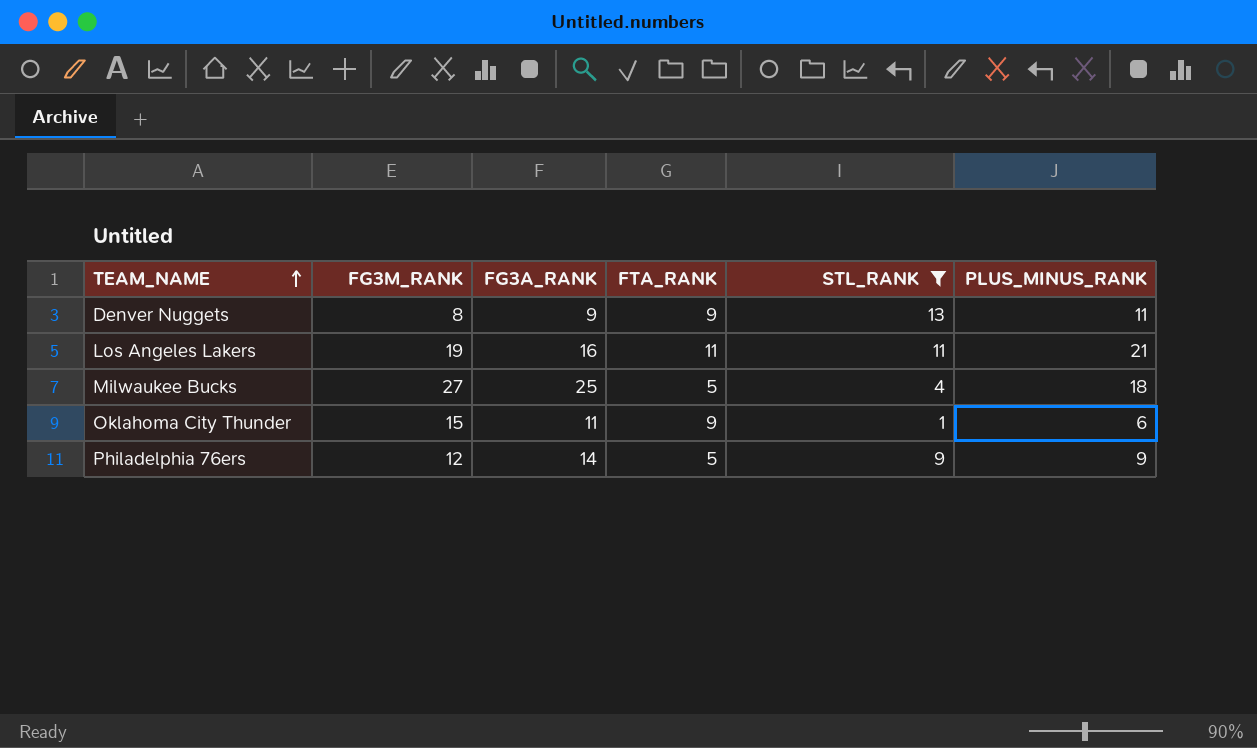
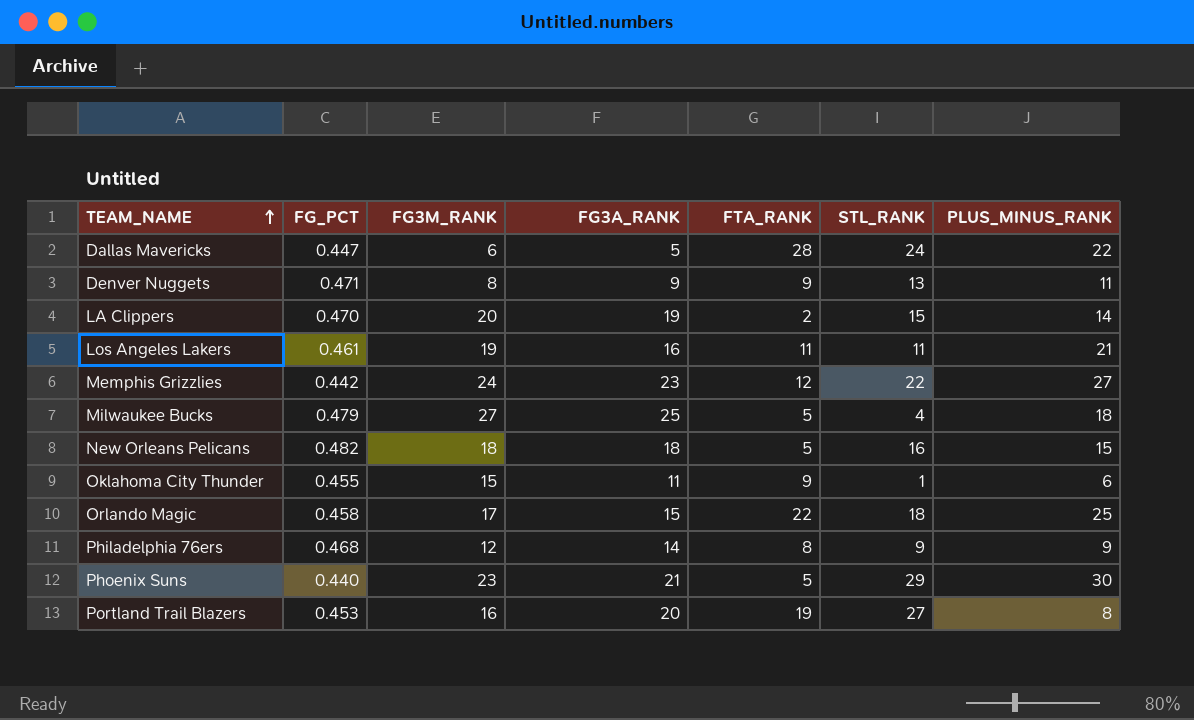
filter: STL_RANK <= 13 -> none
column FG_PCT | position: none -> 2
Philadelphia 76ers | FTA_RANK: 5 -> 8

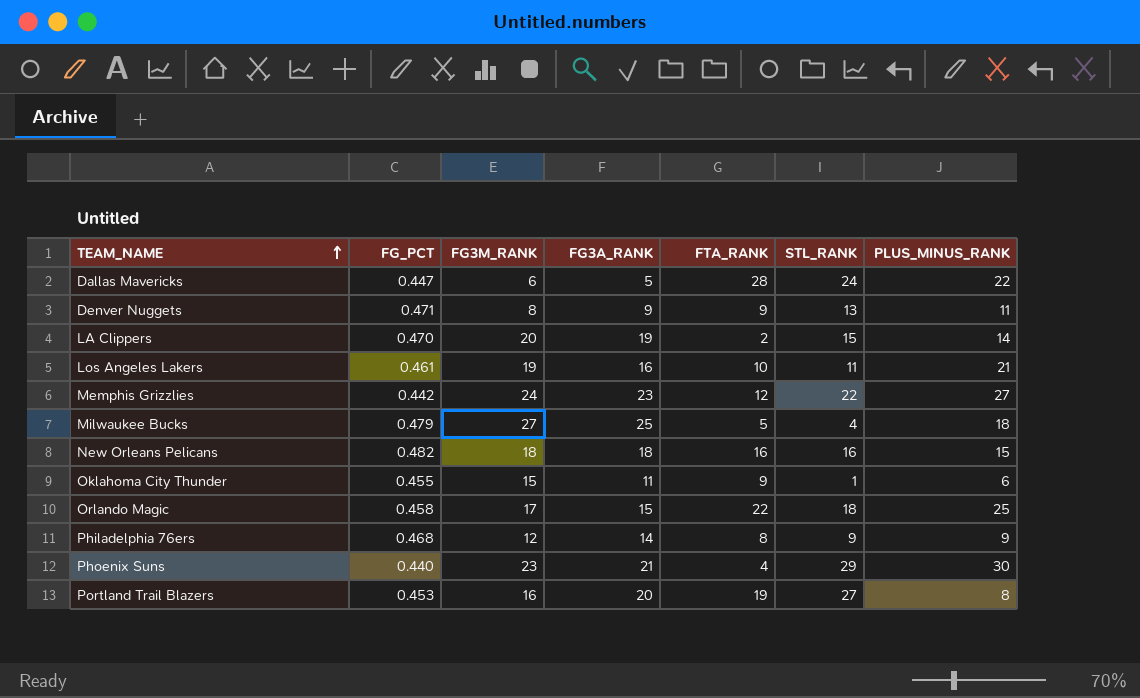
Los Angeles Lakers | FTA_RANK: 11 -> 10
New Orleans Pelicans | FTA_RANK: 5 -> 16
Phoenix Suns | FTA_RANK: 5 -> 4

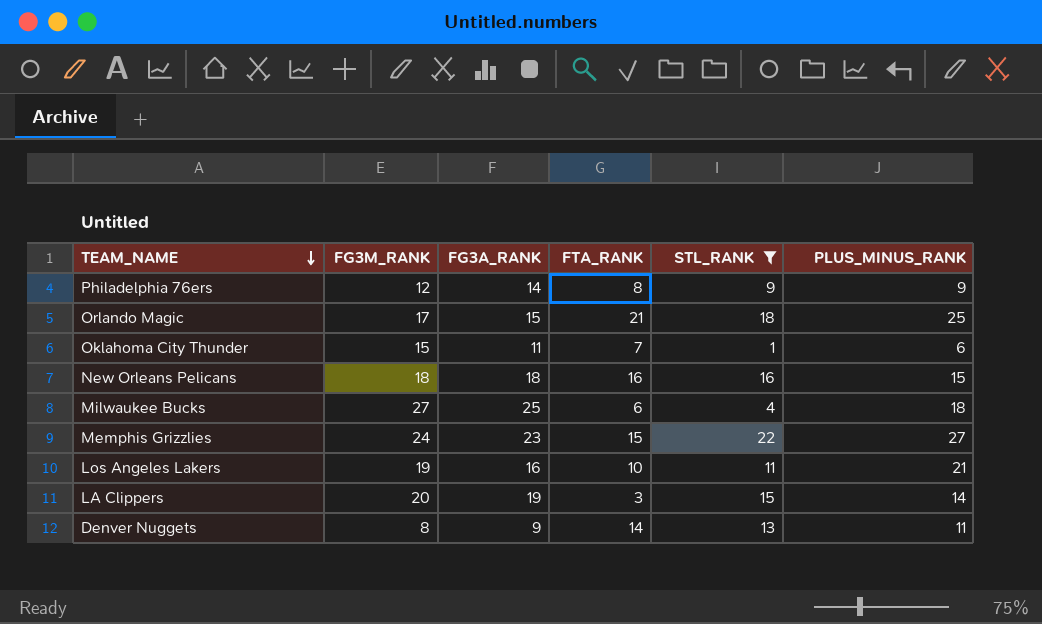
filter: none -> STL_RANK <= 22
row order: TEAM_NAME ascending -> TEAM_NAME descending
column FG_PCT | position: 2 -> none
Orlando Magic | FTA_RANK: 22 -> 21
Oklahoma City Thunder | FTA_RANK: 9 -> 7
Milwaukee Bucks | FTA_RANK: 5 -> 6
Memphis Grizzlies | FTA_RANK: 12 -> 15
LA Clippers | FTA_RANK: 2 -> 3
Denver Nuggets | FTA_RANK: 9 -> 14

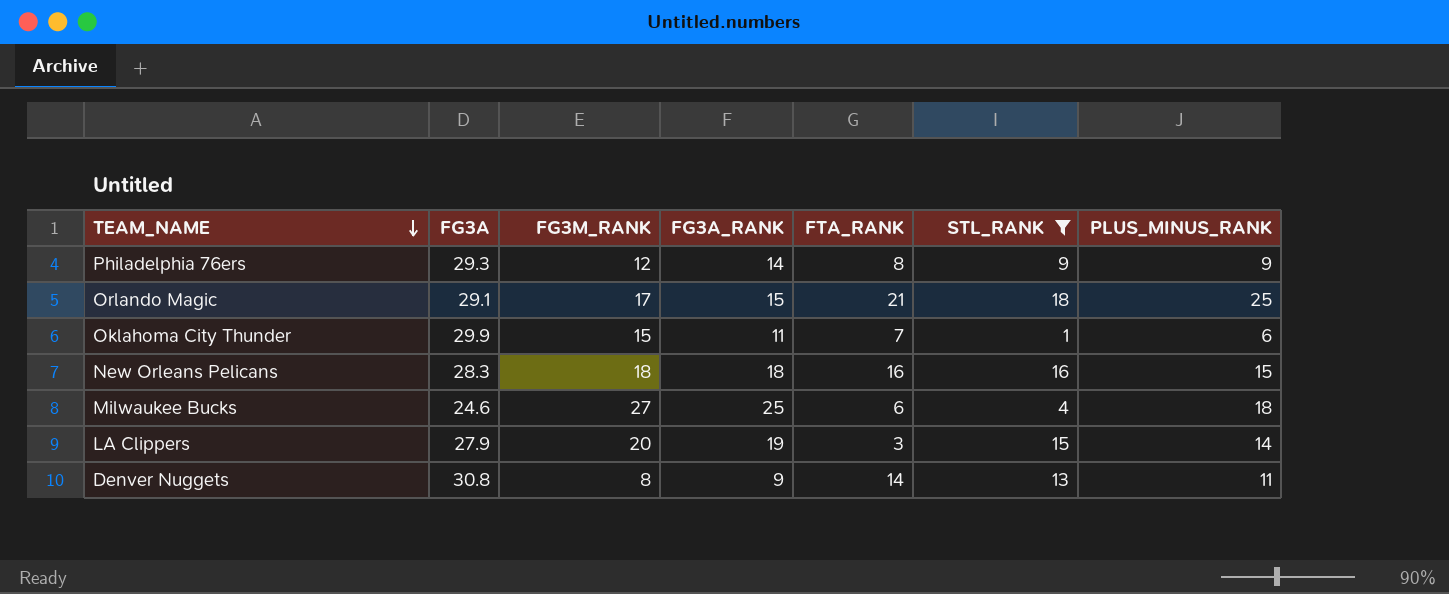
column FG3A | position: none -> 2
row Memphis Grizzlies: 24 | 23 | 15 | 22 | 27 -> none
row Los Angeles Lakers: 19 | 16 | 10 | 11 | 21 -> none

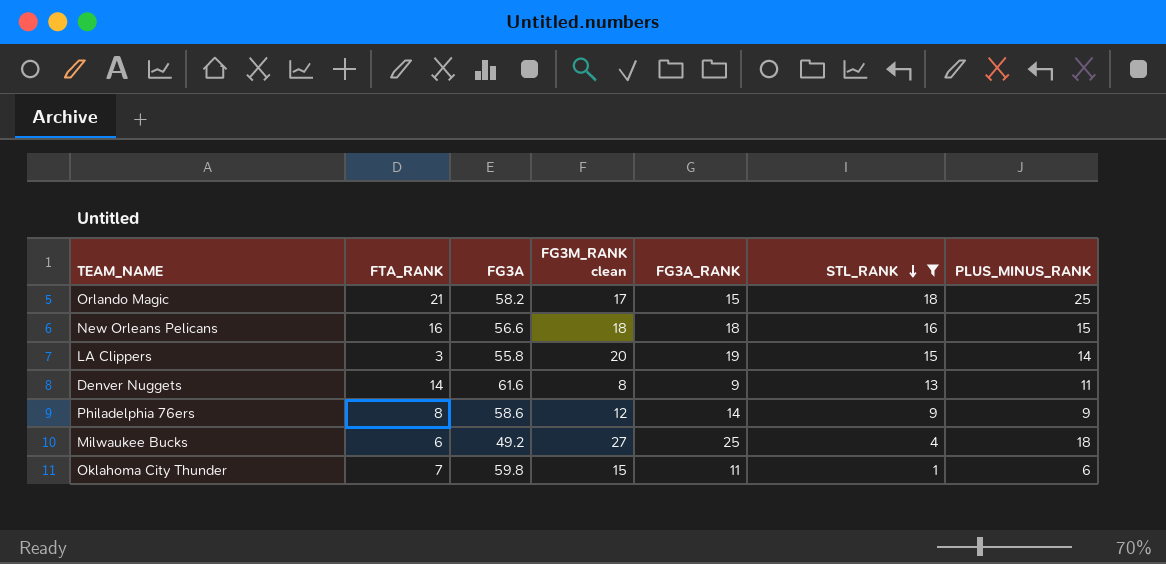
row order: TEAM_NAME descending -> STL_RANK descending
column FTA_RANK | position: 5 -> 2
column name: FG3M_RANK -> FG3M_RANK clean
Orlando Magic | FG3A: 29.1 -> 58.2
New Orleans Pelicans | FG3A: 28.3 -> 56.6
LA Clippers | FG3A: 27.9 -> 55.8
Denver Nuggets | FG3A: 30.8 -> 61.6
Philadelphia 76ers | FG3A: 29.3 -> 58.6
Milwaukee Bucks | FG3A: 24.6 -> 49.2
Oklahoma City Thunder | FG3A: 29.9 -> 59.8

